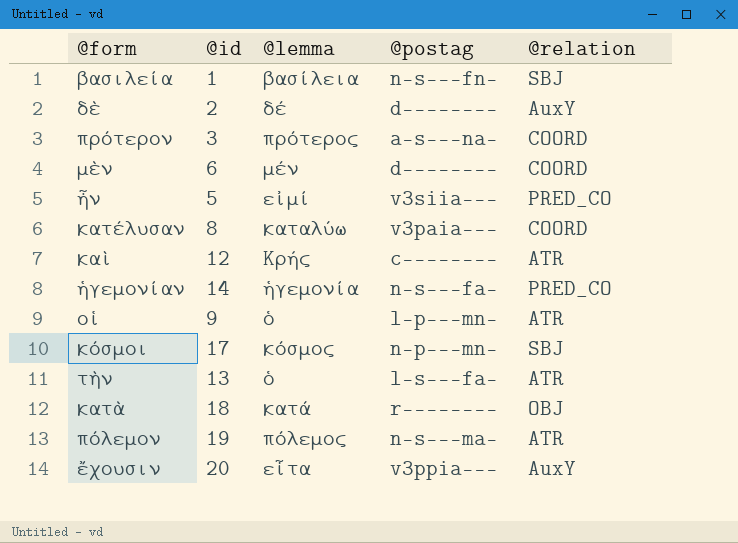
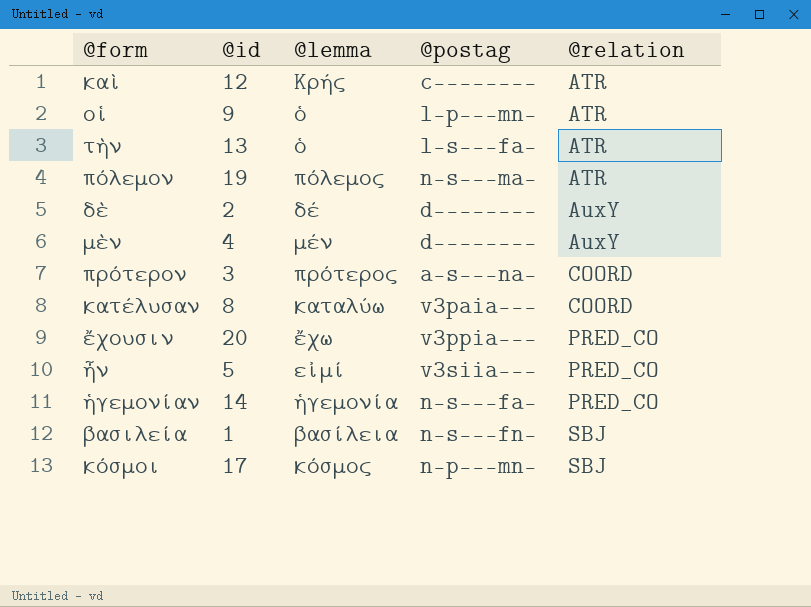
row order: none -> @relation ascending
row κατὰ: 18 | κατά | r-------- | OBJ -> none
μὲν | @id: 6 -> 4
μὲν | @relation: COORD -> AuxY
ἔχουσιν | @lemma: εἶτα -> ἔχω
ἔχουσιν | @relation: AuxY -> PRED_CO

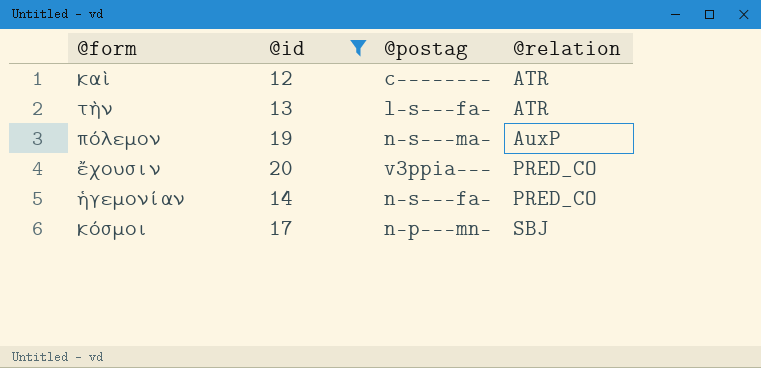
filter: none -> @id >= 12
column @lemma | position: 3 -> none
πόλεμον | @relation: ATR -> AuxP

